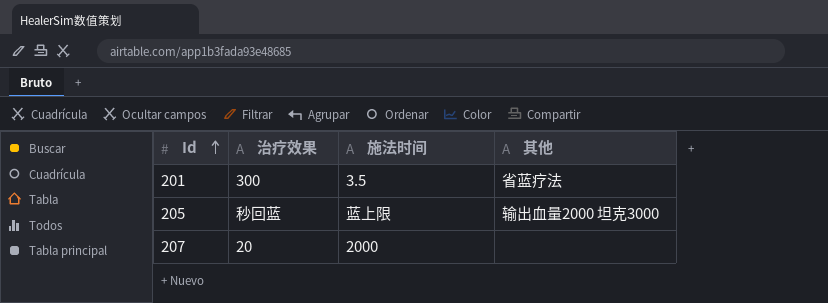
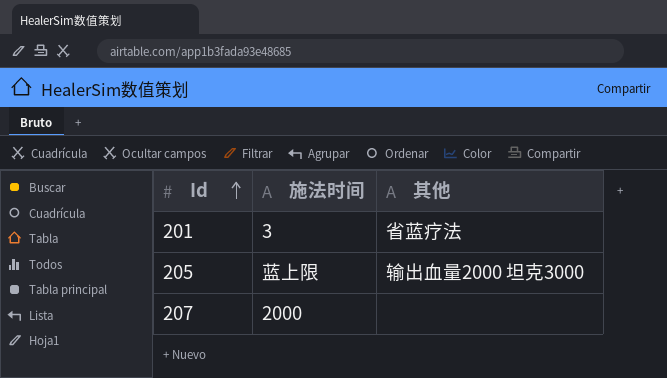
column 治疗效果 | position: 2 -> none
201 | 施法时间: 3.5 -> 3

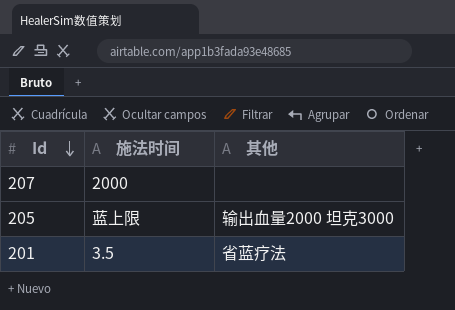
row order: Id ascending -> Id descending
201 | 施法时间: 3 -> 3.5

